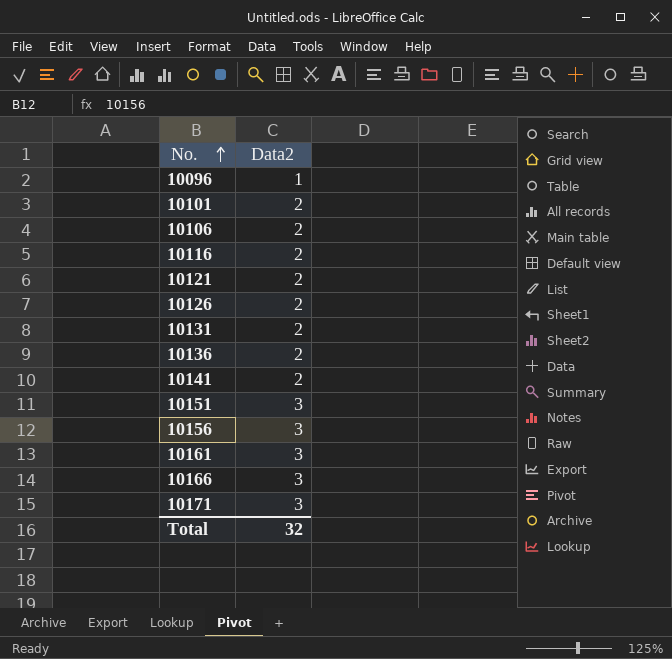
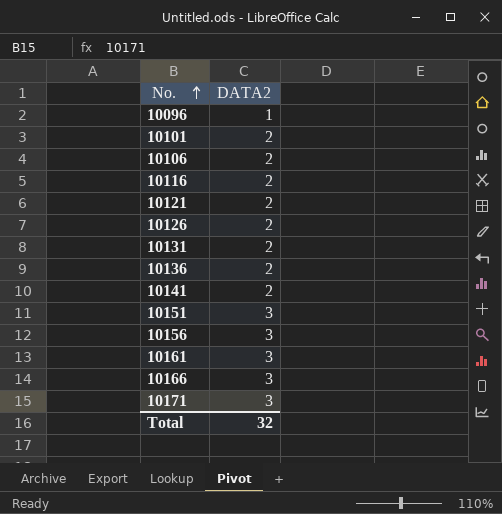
column name: Data2 -> DATA2

